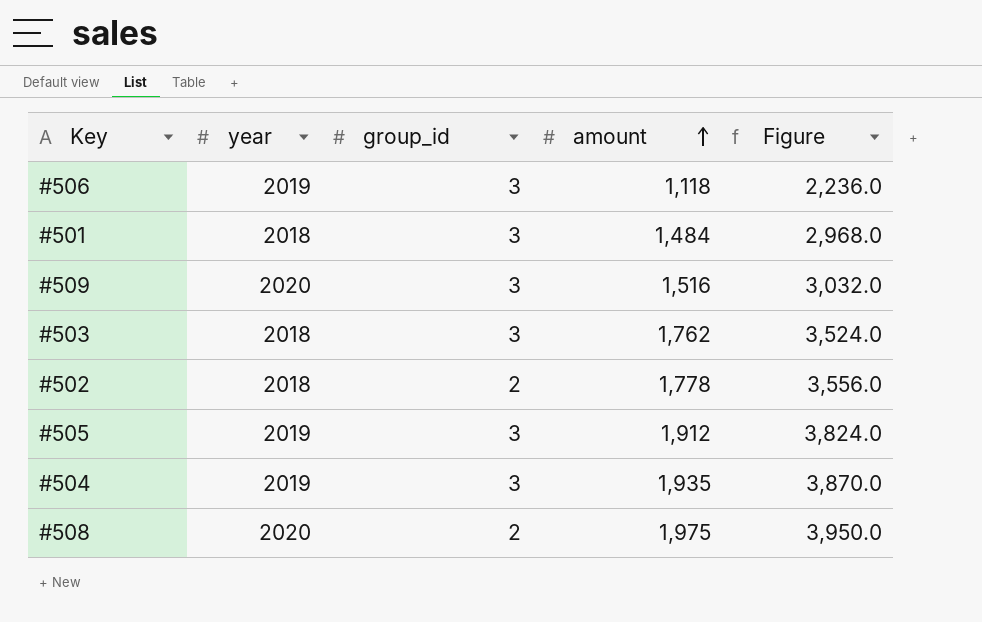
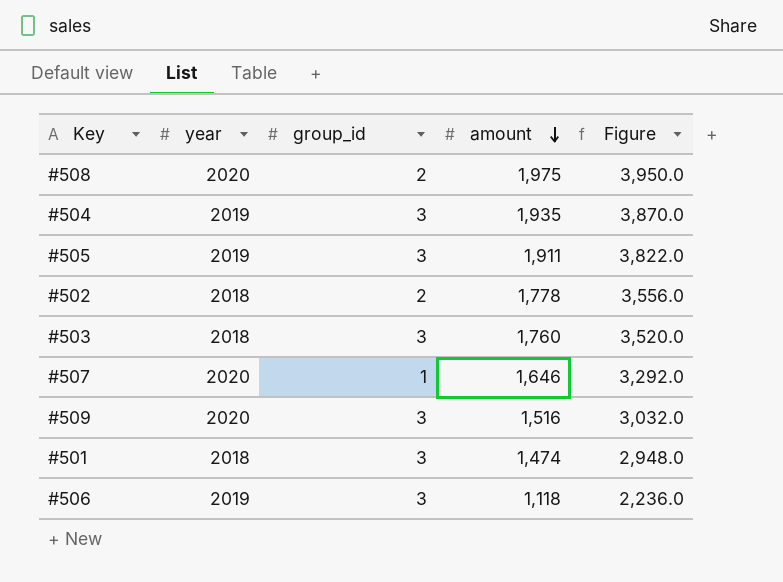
row order: amount ascending -> amount descending
#505 | amount: 1,912 -> 1,911
#505 | Figure: 3,824.0 -> 3,822.0
#503 | amount: 1,762 -> 1,760
#503 | Figure: 3,524.0 -> 3,520.0
row #507: none -> 2020 | 1 | 1,646 | 3,292.0
#501 | amount: 1,484 -> 1,474
#501 | Figure: 2,968.0 -> 2,948.0

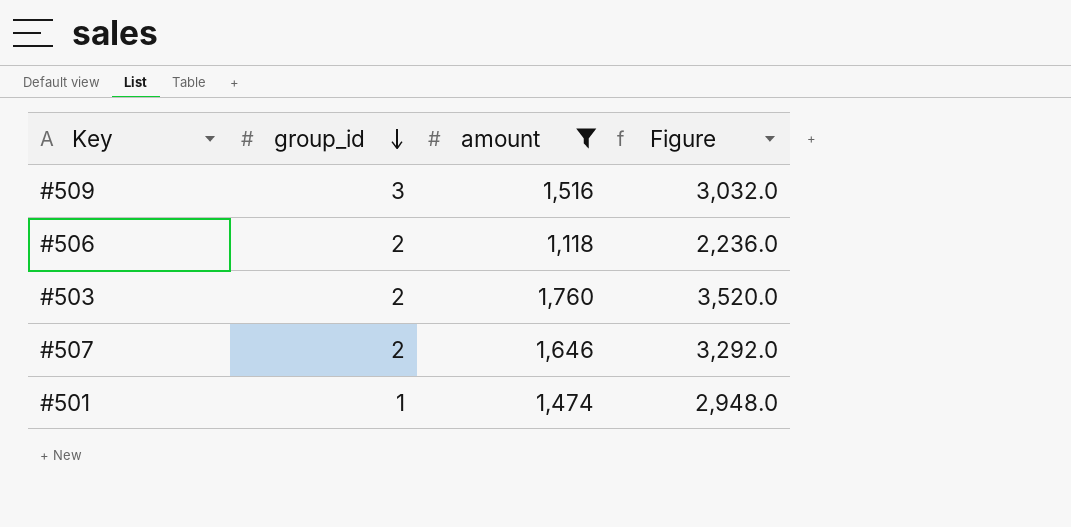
filter: none -> amount <= 1,760
row order: amount descending -> group_id descending
column year | position: 2 -> none
#506 | group_id: 3 -> 2
#503 | group_id: 3 -> 2
#507 | group_id: 1 -> 2
#501 | group_id: 3 -> 1

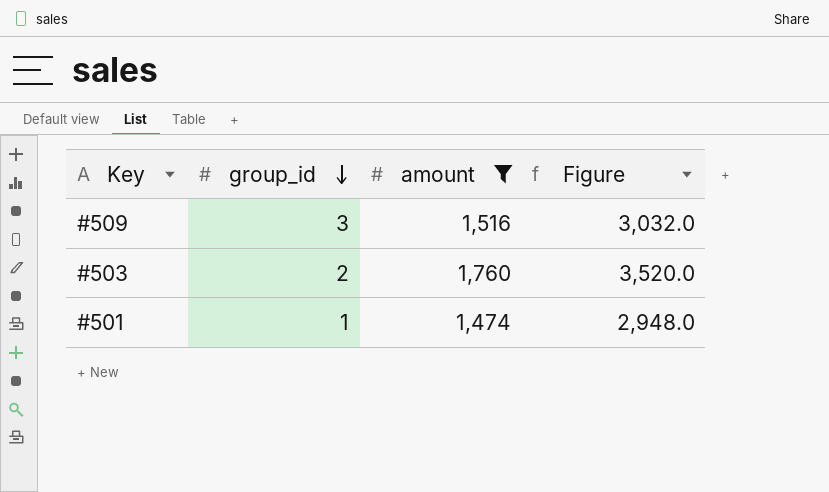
row #506: 2 | 1,118 | 2,236.0 -> none
row #507: 2 | 1,646 | 3,292.0 -> none

